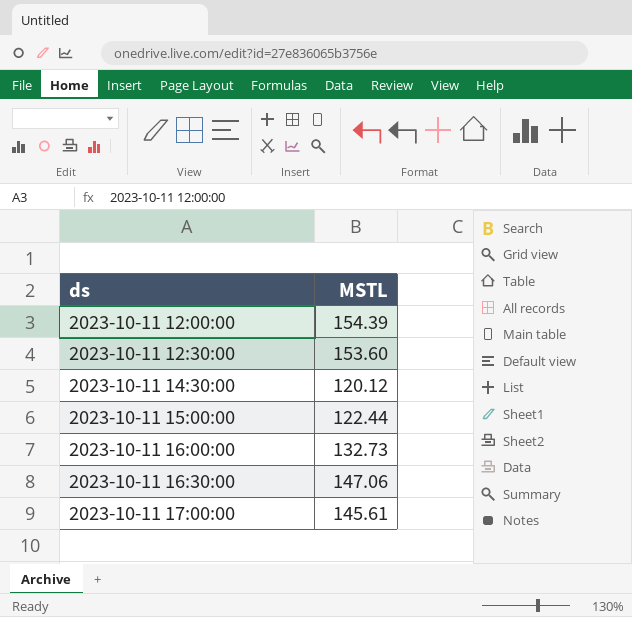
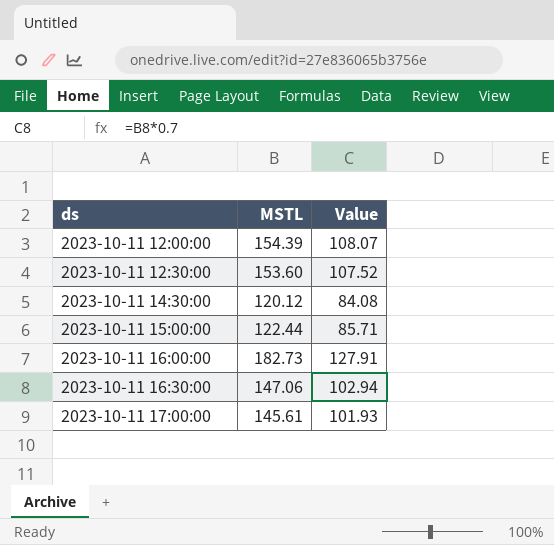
column Value | formula: none -> [MSTL] * 0.7
2023-10-11 16:00:00 | MSTL: 132.73 -> 182.73

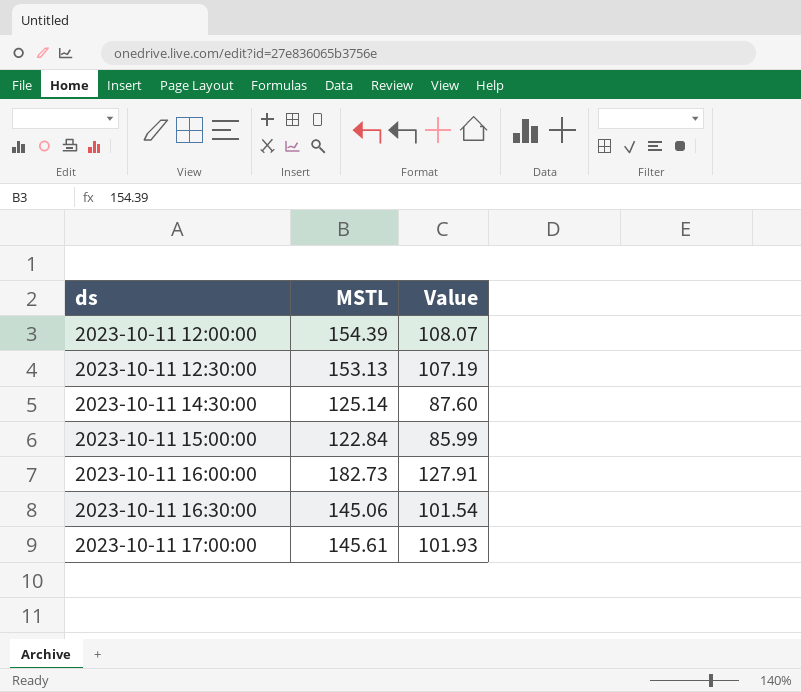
2023-10-11 12:30:00 | MSTL: 153.60 -> 153.13
2023-10-11 12:30:00 | Value: 107.52 -> 107.19
2023-10-11 14:30:00 | MSTL: 120.12 -> 125.14
2023-10-11 14:30:00 | Value: 84.08 -> 87.60
2023-10-11 15:00:00 | MSTL: 122.44 -> 122.84
2023-10-11 15:00:00 | Value: 85.71 -> 85.99
2023-10-11 16:30:00 | MSTL: 147.06 -> 145.06
2023-10-11 16:30:00 | Value: 102.94 -> 101.54

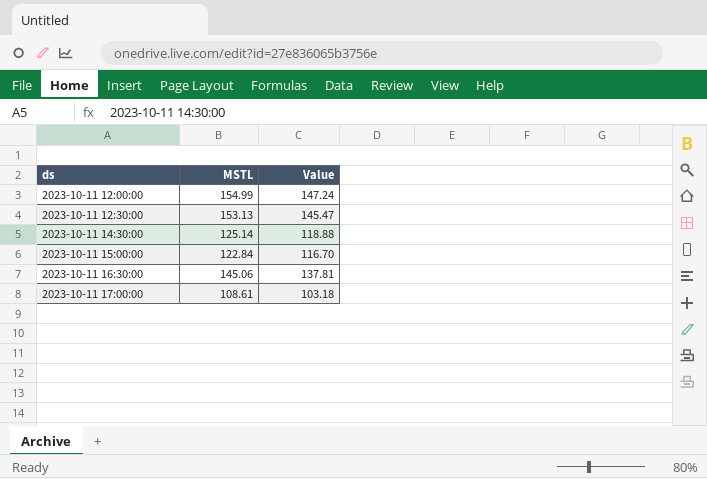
column Value | formula: [MSTL] * 0.7 -> [MSTL] * 0.95
row 2023-10-11 16:00:00: 182.73 | 127.91 -> none
2023-10-11 12:00:00 | MSTL: 154.39 -> 154.99
2023-10-11 17:00:00 | MSTL: 145.61 -> 108.61

